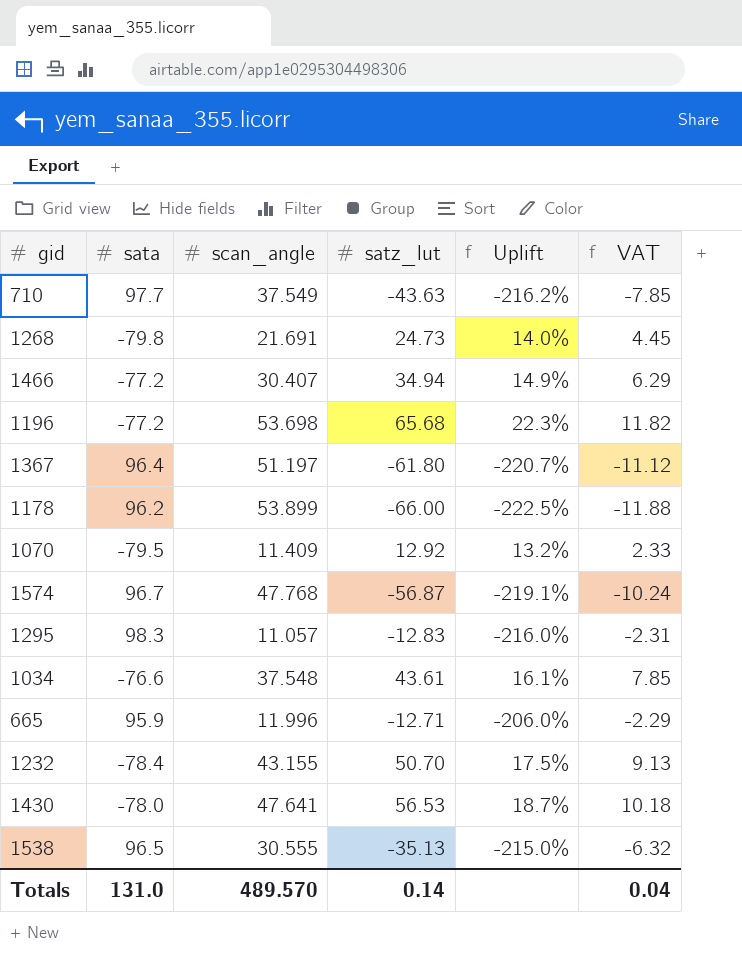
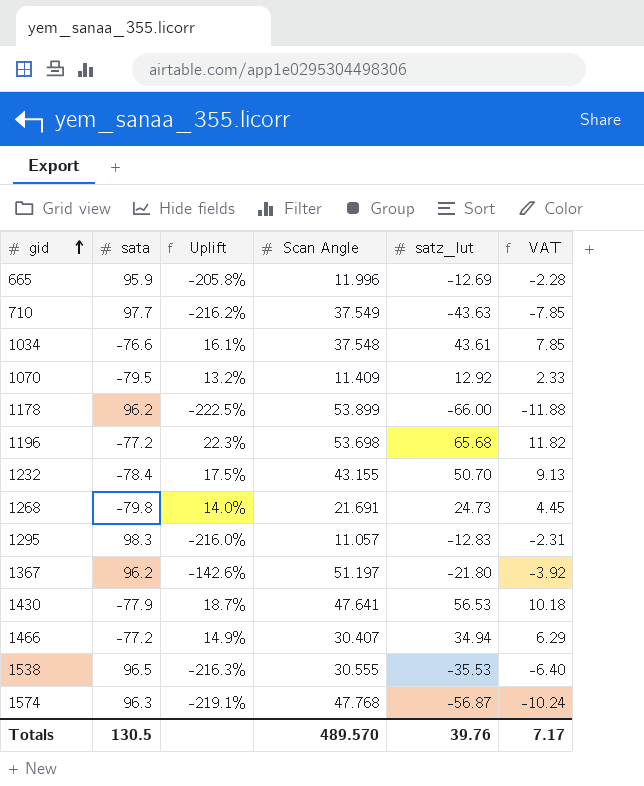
row order: none -> gid ascending
column Uplift | position: 5 -> 3
column name: scan_angle -> Scan Angle
665 | Uplift: -206.0% -> -205.8%
665 | satz_lut: -12.71 -> -12.69
665 | VAT: -2.29 -> -2.28
1367 | sata: 96.4 -> 96.2
1367 | Uplift: -220.7% -> -142.6%
1367 | satz_lut: -61.80 -> -21.80
1367 | VAT: -11.12 -> -3.92
1430 | sata: -78.0 -> -77.9
1538 | Uplift: -215.0% -> -216.3%
1538 | satz_lut: -35.13 -> -35.53
1538 | VAT: -6.32 -> -6.40
1574 | sata: 96.7 -> 96.3
Totals | sata: 131.0 -> 130.5
Totals | satz_lut: 0.14 -> 39.76
Totals | VAT: 0.04 -> 7.17

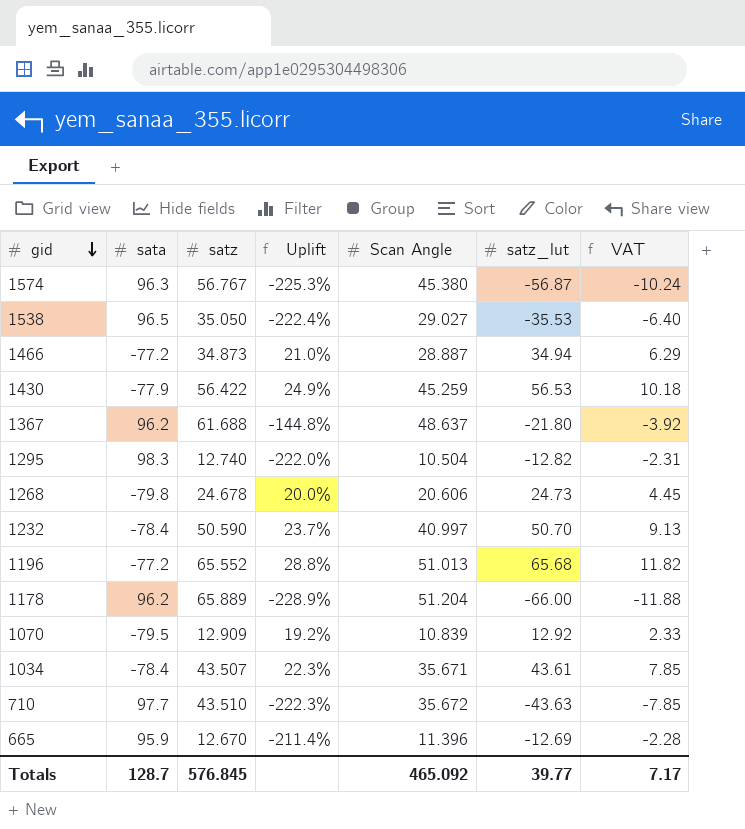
row order: gid ascending -> gid descending
column satz | position: none -> 3
1574 | Uplift: -219.1% -> -225.3%
1574 | Scan Angle: 47.768 -> 45.380
1538 | Uplift: -216.3% -> -222.4%
1538 | Scan Angle: 30.555 -> 29.027
1466 | Uplift: 14.9% -> 21.0%
1466 | Scan Angle: 30.407 -> 28.887
1430 | Uplift: 18.7% -> 24.9%
1430 | Scan Angle: 47.641 -> 45.259
1367 | Uplift: -142.6% -> -144.8%
1367 | Scan Angle: 51.197 -> 48.637
1295 | Uplift: -216.0% -> -222.0%
1295 | Scan Angle: 11.057 -> 10.504
1295 | satz_lut: -12.83 -> -12.82
1268 | Uplift: 14.0% -> 20.0%
1268 | Scan Angle: 21.691 -> 20.606
1232 | Uplift: 17.5% -> 23.7%
1232 | Scan Angle: 43.155 -> 40.997
1196 | Uplift: 22.3% -> 28.8%
1196 | Scan Angle: 53.698 -> 51.013
1178 | Uplift: -222.5% -> -228.9%
1178 | Scan Angle: 53.899 -> 51.204
1070 | Uplift: 13.2% -> 19.2%
1070 | Scan Angle: 11.409 -> 10.839
1034 | sata: -76.6 -> -78.4
1034 | Uplift: 16.1% -> 22.3%
1034 | Scan Angle: 37.548 -> 35.671
710 | Uplift: -216.2% -> -222.3%
710 | Scan Angle: 37.549 -> 35.672
665 | Uplift: -205.8% -> -211.4%
665 | Scan Angle: 11.996 -> 11.396
Totals | sata: 130.5 -> 128.7
Totals | Scan Angle: 489.570 -> 465.092
Totals | satz_lut: 39.76 -> 39.77

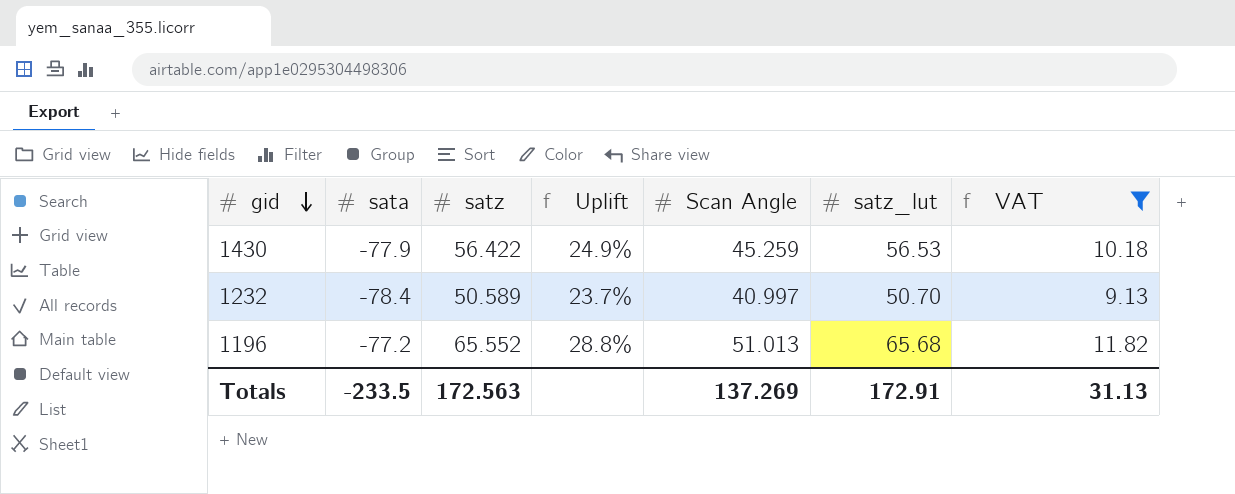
filter: none -> VAT >= 9.13
1232 | satz: 50.590 -> 50.589
Totals | sata: 128.7 -> -233.5
Totals | satz: 576.845 -> 172.563
Totals | Scan Angle: 465.092 -> 137.269
Totals | satz_lut: 39.77 -> 172.91
Totals | VAT: 7.17 -> 31.13

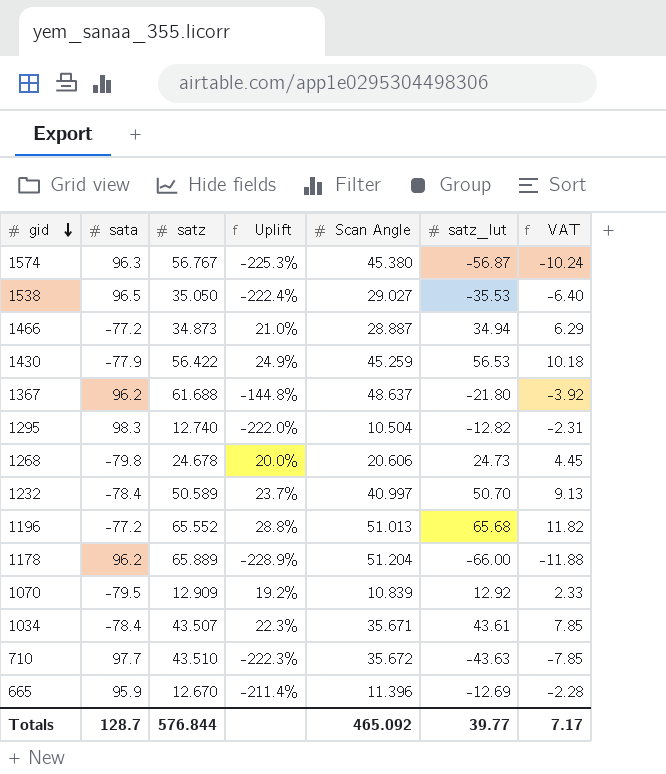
filter: VAT >= 9.13 -> none
Totals | sata: -233.5 -> 128.7
Totals | satz: 172.563 -> 576.844
Totals | Scan Angle: 137.269 -> 465.092
Totals | satz_lut: 172.91 -> 39.77
Totals | VAT: 31.13 -> 7.17

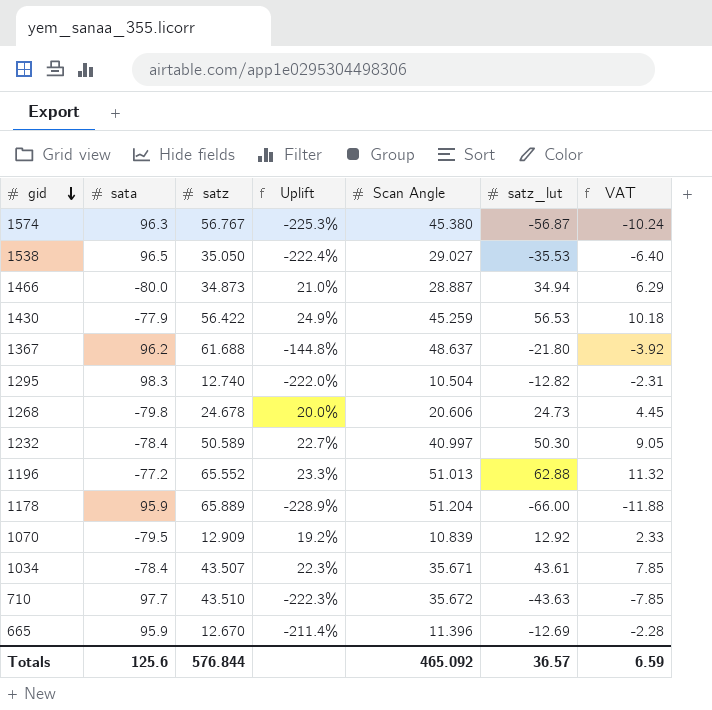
1466 | sata: -77.2 -> -80.0
1232 | Uplift: 23.7% -> 22.7%
1232 | satz_lut: 50.70 -> 50.30
1232 | VAT: 9.13 -> 9.05
1196 | Uplift: 28.8% -> 23.3%
1196 | satz_lut: 65.68 -> 62.88
1196 | VAT: 11.82 -> 11.32
1178 | sata: 96.2 -> 95.9
Totals | sata: 128.7 -> 125.6
Totals | satz_lut: 39.77 -> 36.57
Totals | VAT: 7.17 -> 6.59

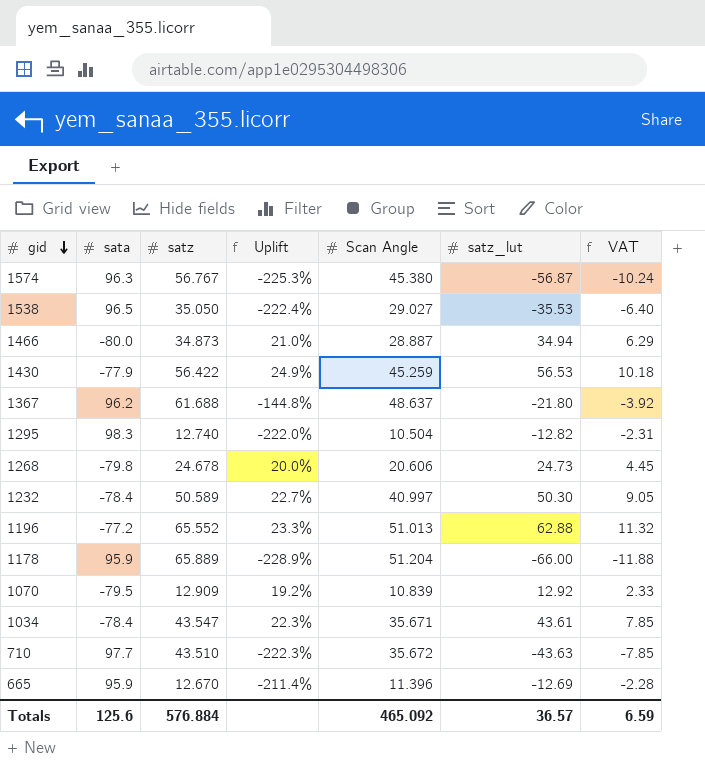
1034 | satz: 43.507 -> 43.547
Totals | satz: 576.844 -> 576.884

